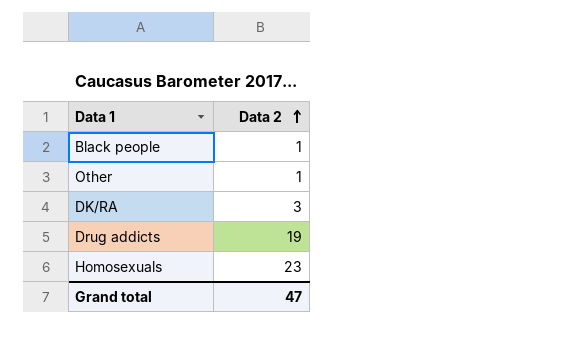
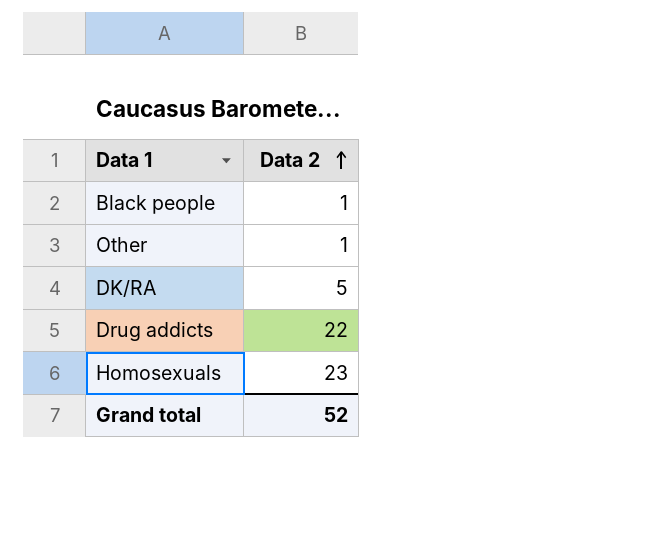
DK/RA | Data 2: 3 -> 5
Drug addicts | Data 2: 19 -> 22
Grand total | Data 2: 47 -> 52

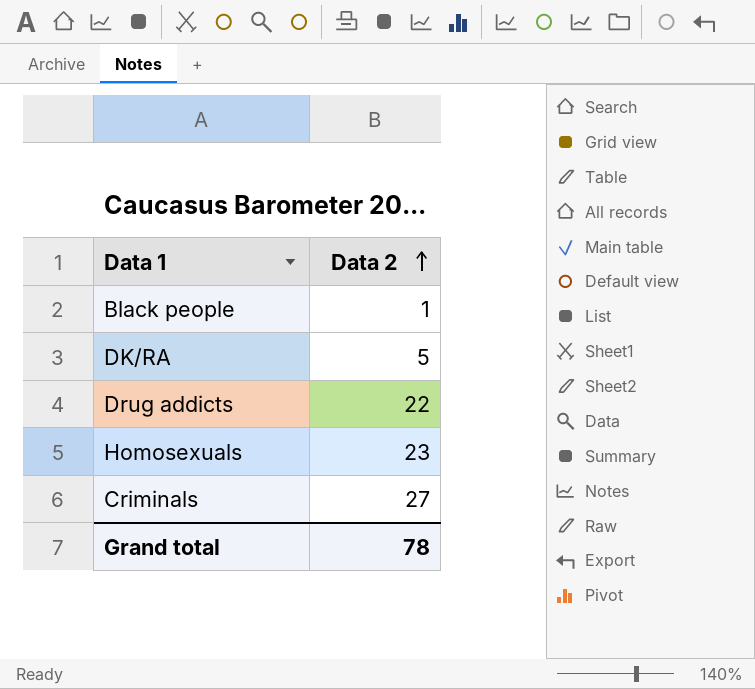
row Other: 1 -> none
row Criminals: none -> 27
Grand total | Data 2: 52 -> 78

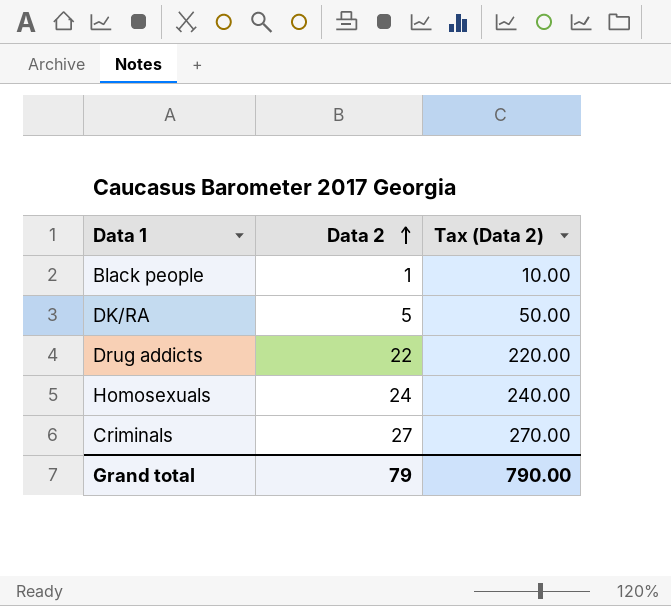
column Tax (Data 2) | formula: none -> [Data 2] * 10
Homosexuals | Data 2: 23 -> 24
Grand total | Data 2: 78 -> 79

